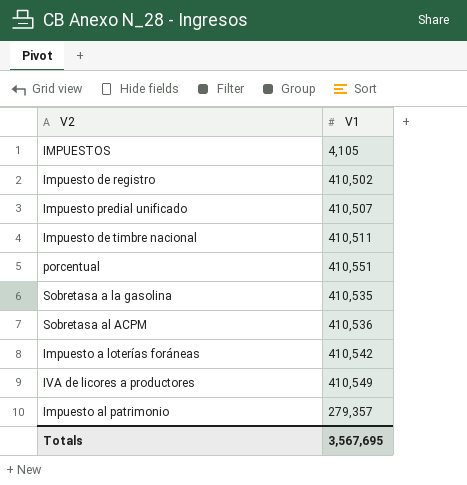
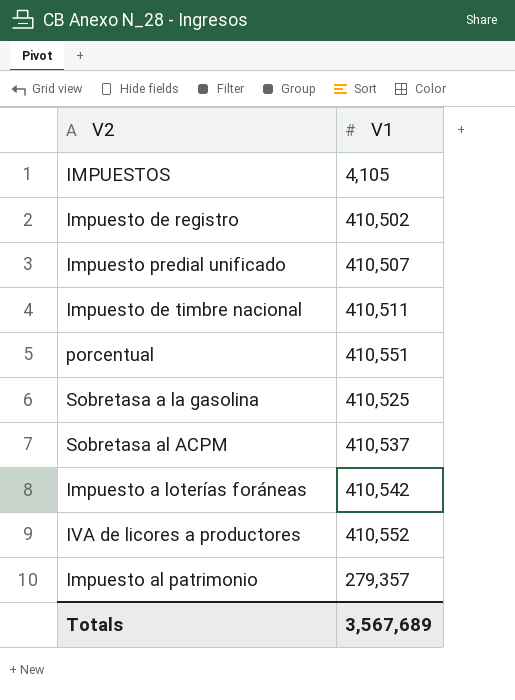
Sobretasa a la gasolina | V1: 410,535 -> 410,525
Sobretasa al ACPM | V1: 410,536 -> 410,537
IVA de licores a productores | V1: 410,549 -> 410,552
Totals | V1: 3,567,695 -> 3,567,689

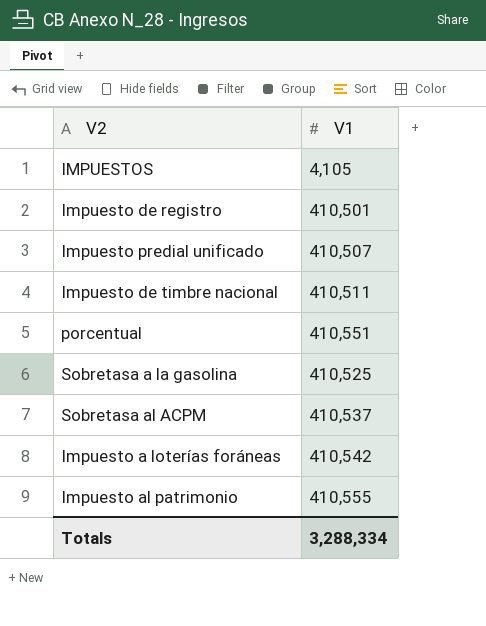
row IVA de licores a productores: 410,552 -> none
Impuesto de registro | V1: 410,502 -> 410,501
Impuesto al patrimonio | V1: 279,357 -> 410,555
Totals | V1: 3,567,689 -> 3,288,334

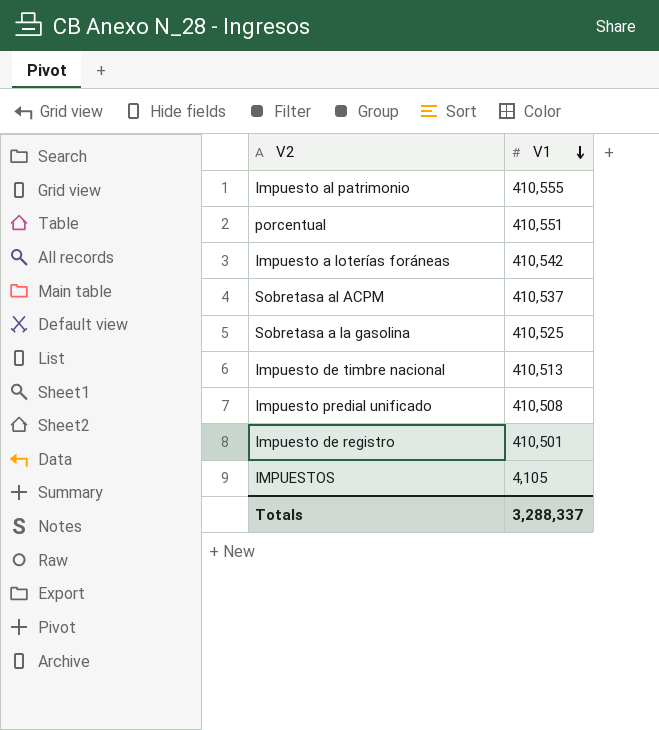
row order: none -> V1 descending
Impuesto de timbre nacional | V1: 410,511 -> 410,513
Impuesto predial unificado | V1: 410,507 -> 410,508
Totals | V1: 3,288,334 -> 3,288,337

